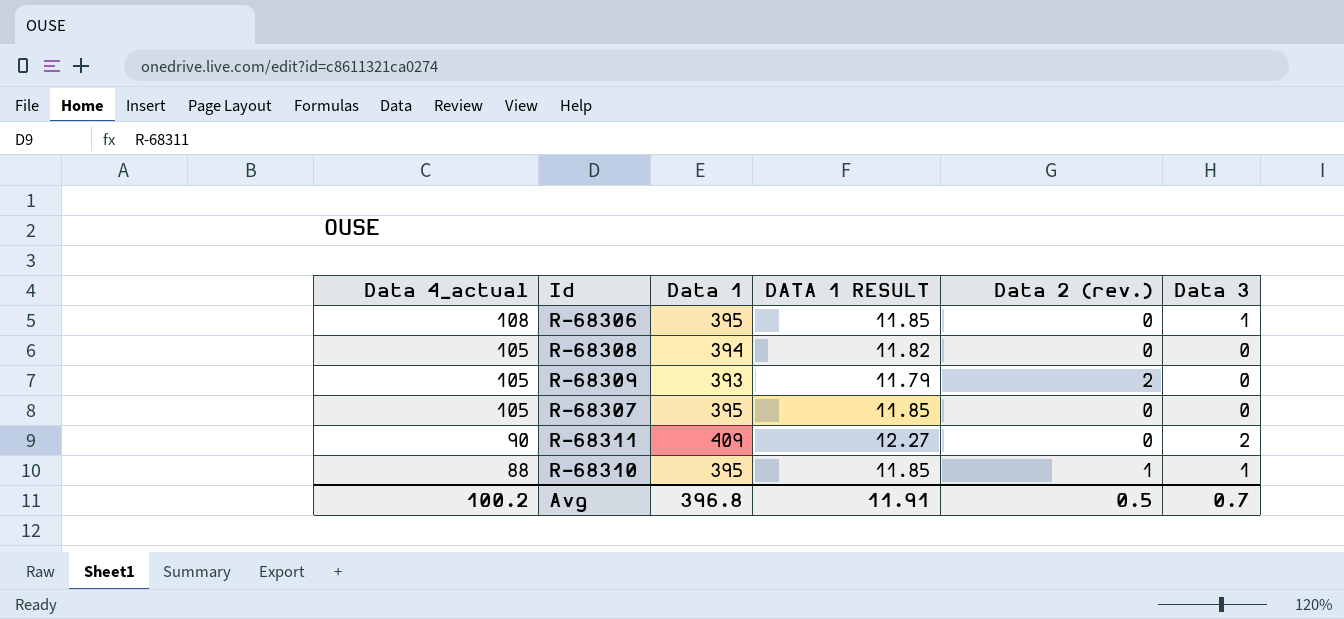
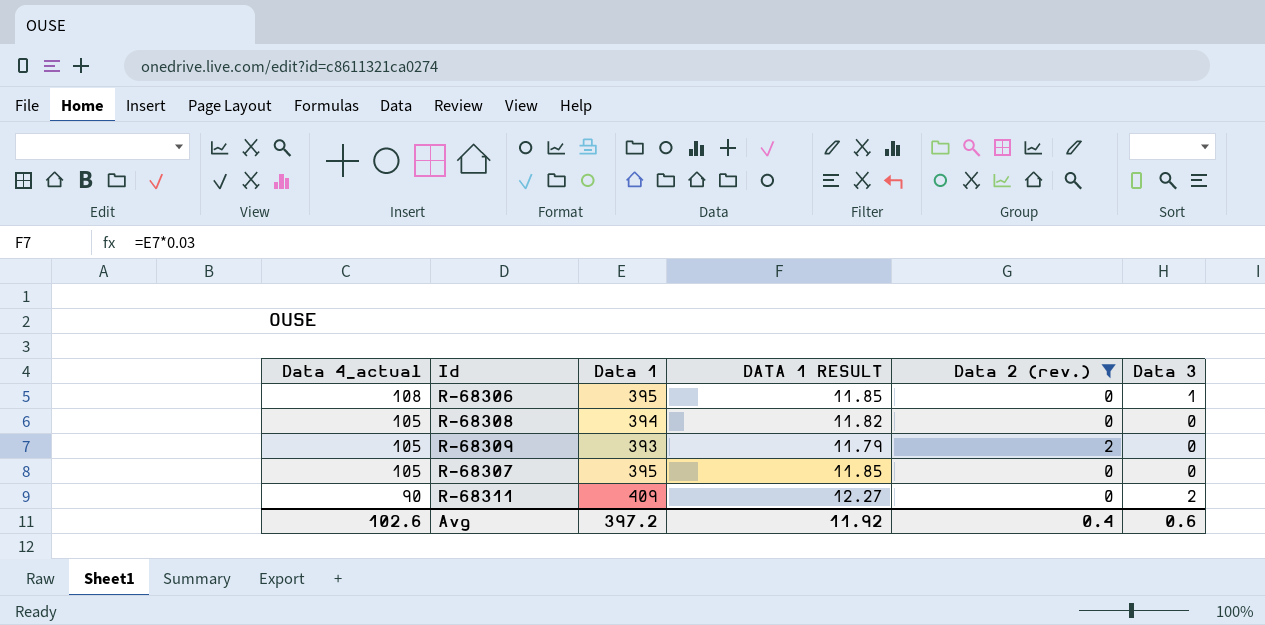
filter: none -> Data 2 (rev.) != 1
Avg | Data 4_actual: 100.2 -> 102.6
Avg | Data 1: 396.8 -> 397.2
Avg | DATA 1 RESULT: 11.91 -> 11.92
Avg | Data 2 (rev.): 0.5 -> 0.4
Avg | Data 3: 0.7 -> 0.6

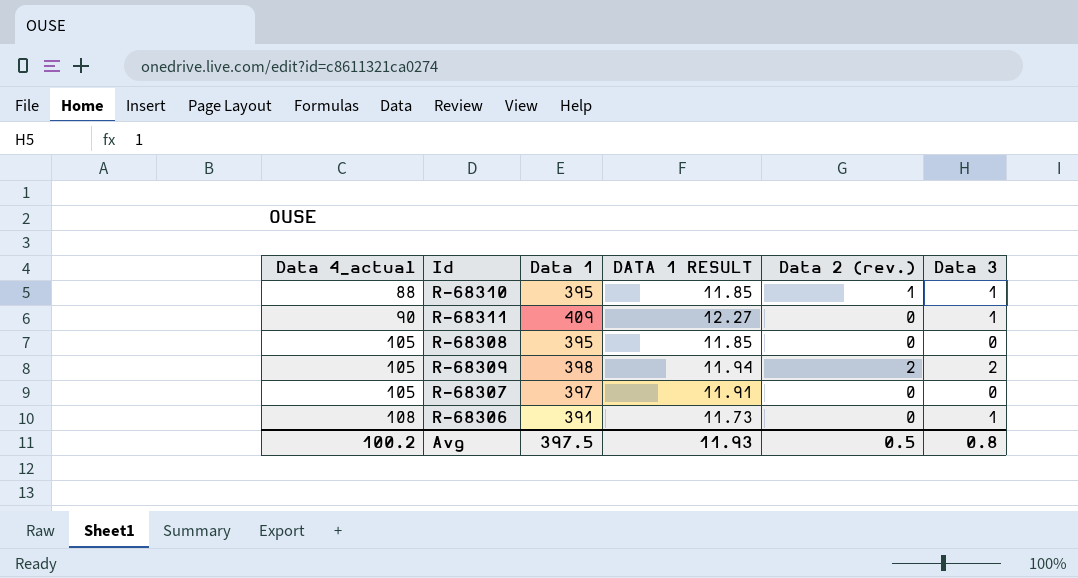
filter: Data 2 (rev.) != 1 -> none
row order: Data 4_actual descending -> Data 4_actual ascending
R-68311 | Data 3: 2 -> 1
R-68308 | Data 1: 394 -> 395
R-68308 | DATA 1 RESULT: 11.82 -> 11.85
R-68309 | Data 1: 393 -> 398
R-68309 | DATA 1 RESULT: 11.79 -> 11.94
R-68309 | Data 3: 0 -> 2
R-68307 | Data 1: 395 -> 397
R-68307 | DATA 1 RESULT: 11.85 -> 11.91
R-68306 | Data 1: 395 -> 391
R-68306 | DATA 1 RESULT: 11.85 -> 11.73
Avg | Data 4_actual: 102.6 -> 100.2
Avg | Data 1: 397.2 -> 397.5
Avg | DATA 1 RESULT: 11.92 -> 11.93
Avg | Data 2 (rev.): 0.4 -> 0.5
Avg | Data 3: 0.6 -> 0.8

